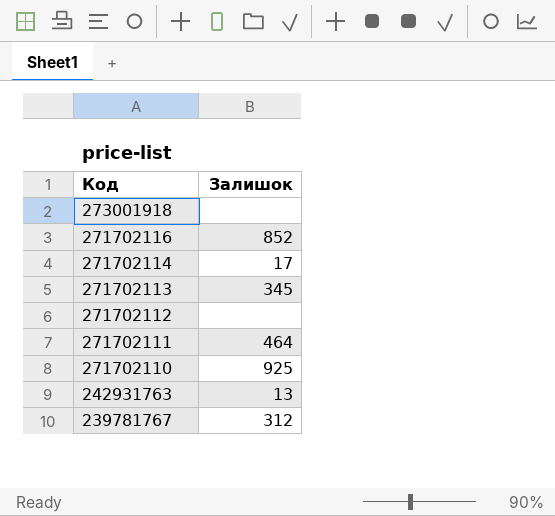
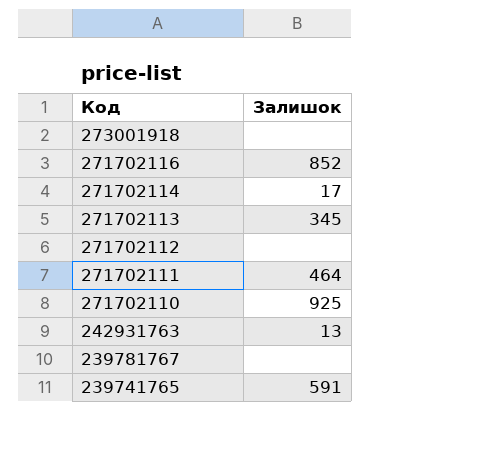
239781767 | Залишок: 312 -> none
row 239741765: none -> 591

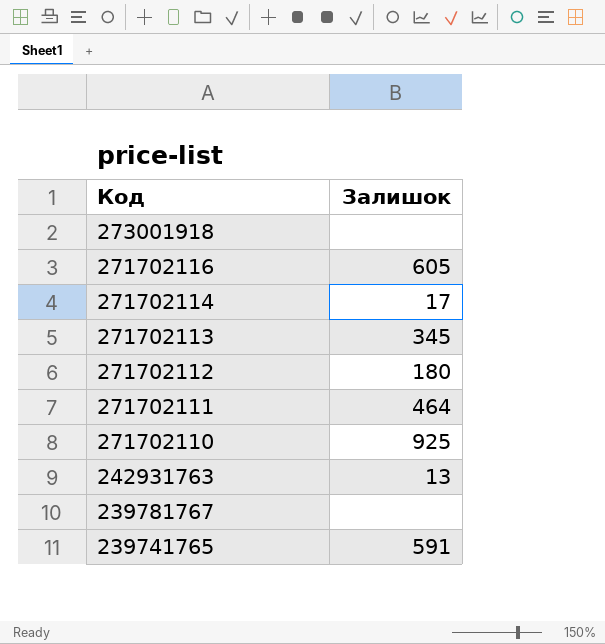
271702116 | Залишок: 852 -> 605
271702112 | Залишок: none -> 180

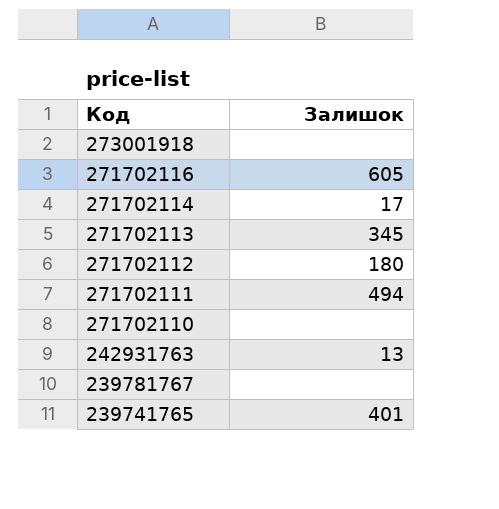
271702111 | Залишок: 464 -> 494
271702110 | Залишок: 925 -> none
239741765 | Залишок: 591 -> 401

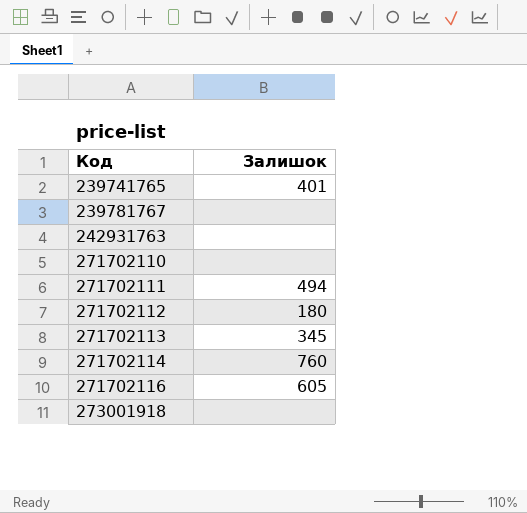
row order: Код descending -> Код ascending
242931763 | Залишок: 13 -> none
271702114 | Залишок: 17 -> 760

